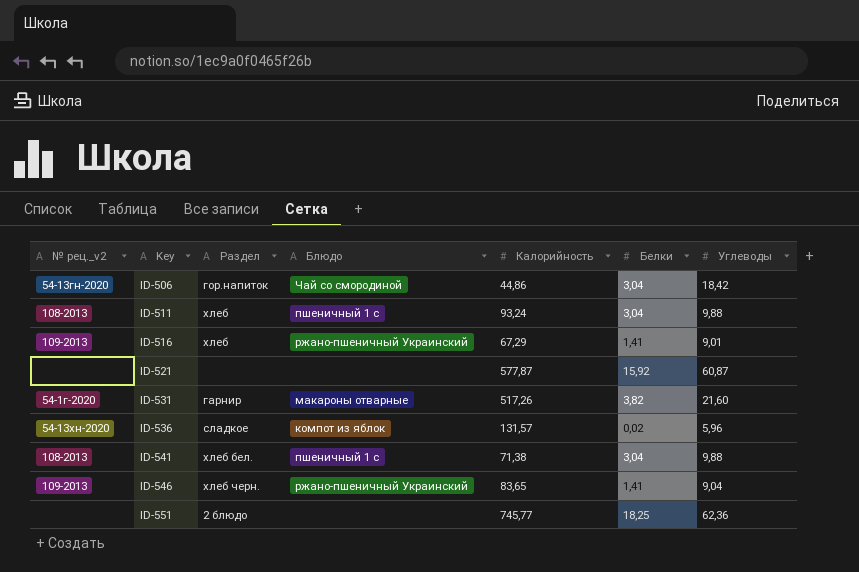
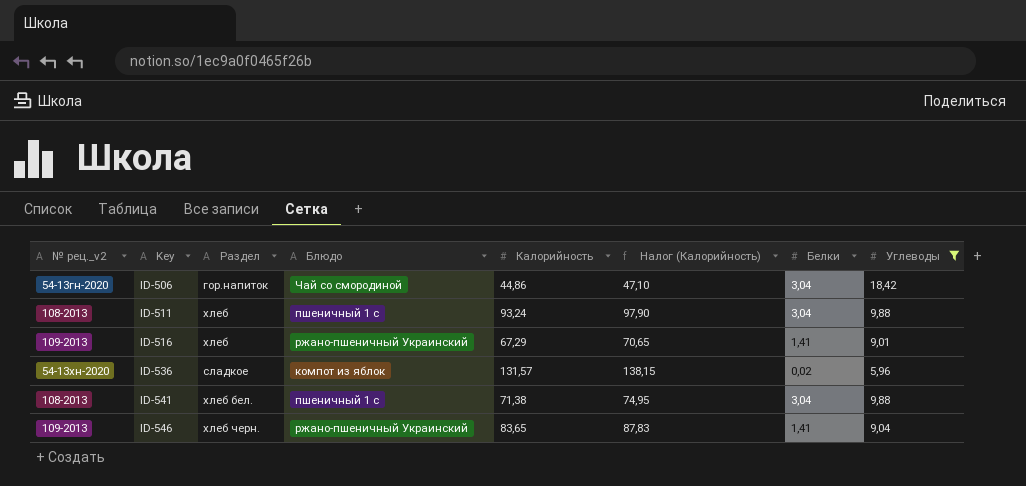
filter: none -> Углеводы <= 18,42
column Налог (Калорийность) | formula: none -> [Калорийность] * 1,05

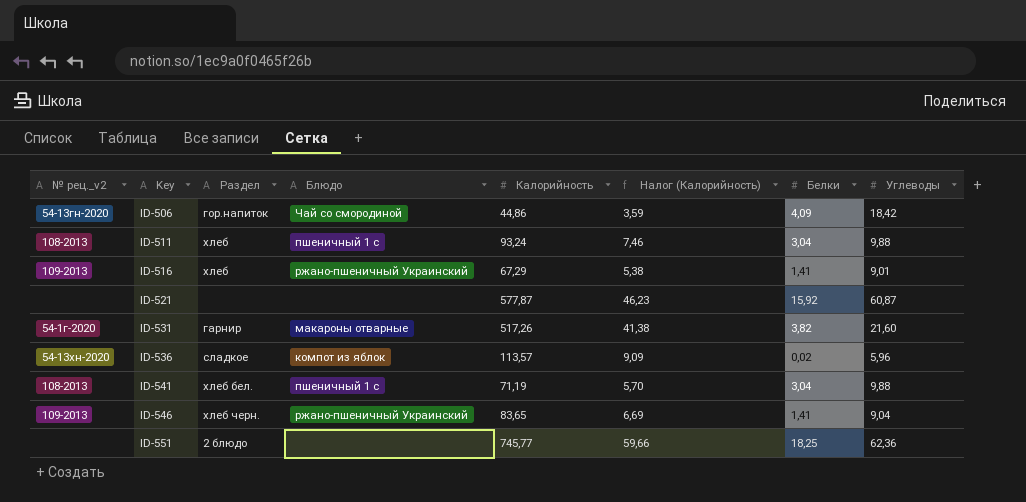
filter: Углеводы <= 18,42 -> none
column Налог (Калорийность) | formula: [Калорийность] * 1,05 -> [Калорийность] * 0,08
ID-506 | Белки: 3,04 -> 4,09
ID-536 | Калорийность: 131,57 -> 113,57
ID-541 | Калорийность: 71,38 -> 71,19

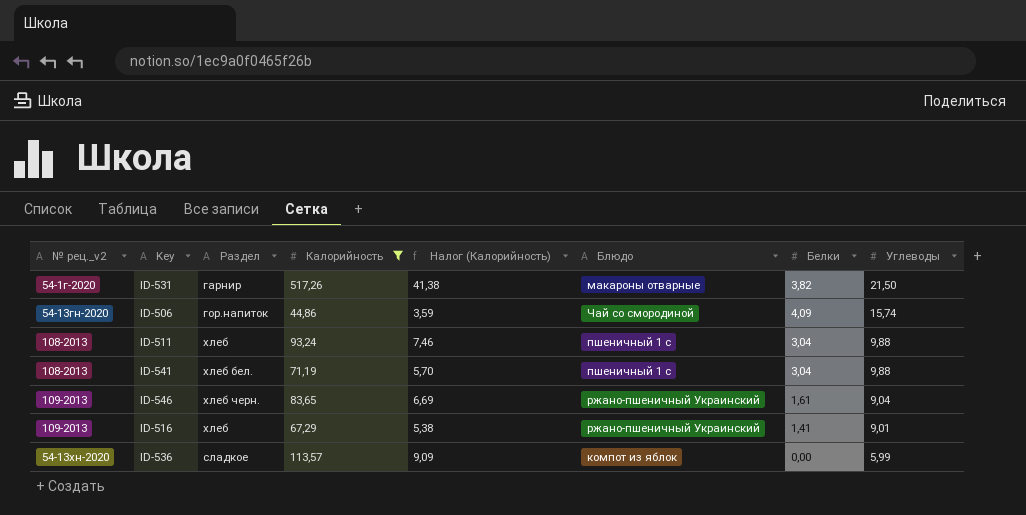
filter: none -> Калорийность <= 517,26
row order: Key ascending -> Углеводы descending
column Блюдо | position: 4 -> 6
ID-531 | Углеводы: 21,60 -> 21,50
ID-506 | Углеводы: 18,42 -> 15,74
ID-546 | Белки: 1,41 -> 1,61
ID-536 | Белки: 0,02 -> 0,00
ID-536 | Углеводы: 5,96 -> 5,99

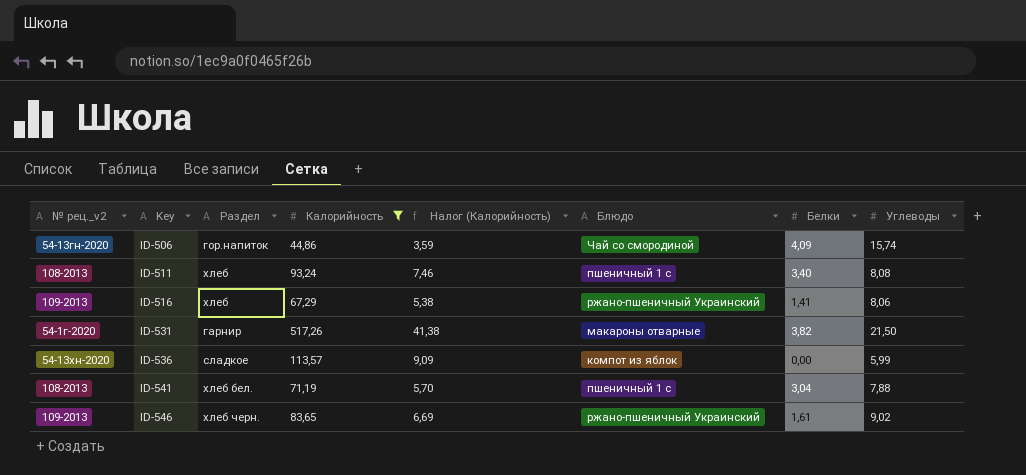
row order: Углеводы descending -> Key ascending
ID-511 | Белки: 3,04 -> 3,40
ID-511 | Углеводы: 9,88 -> 8,08
ID-516 | Углеводы: 9,01 -> 8,06
ID-541 | Углеводы: 9,88 -> 7,88
ID-546 | Углеводы: 9,04 -> 9,02

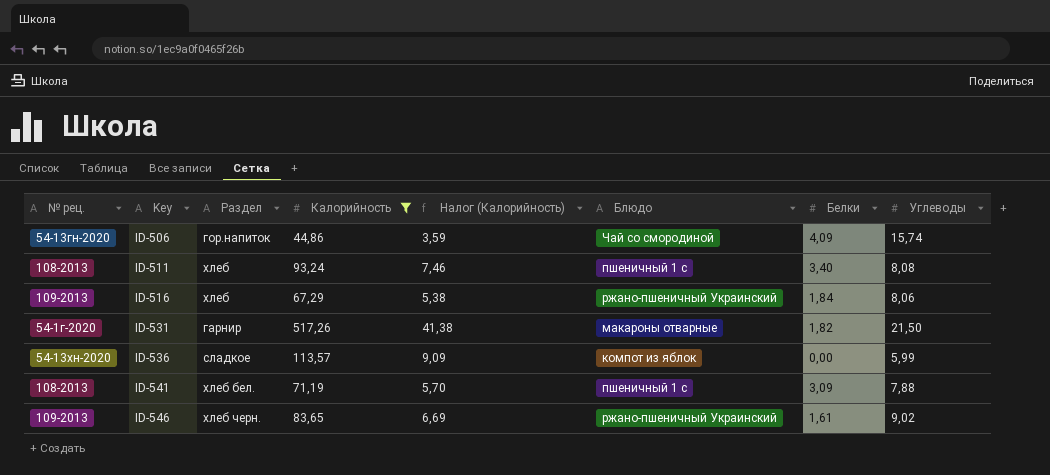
column name: № рец._v2 -> № рец.
ID-516 | Белки: 1,41 -> 1,84
ID-531 | Белки: 3,82 -> 1,82
ID-541 | Белки: 3,04 -> 3,09

